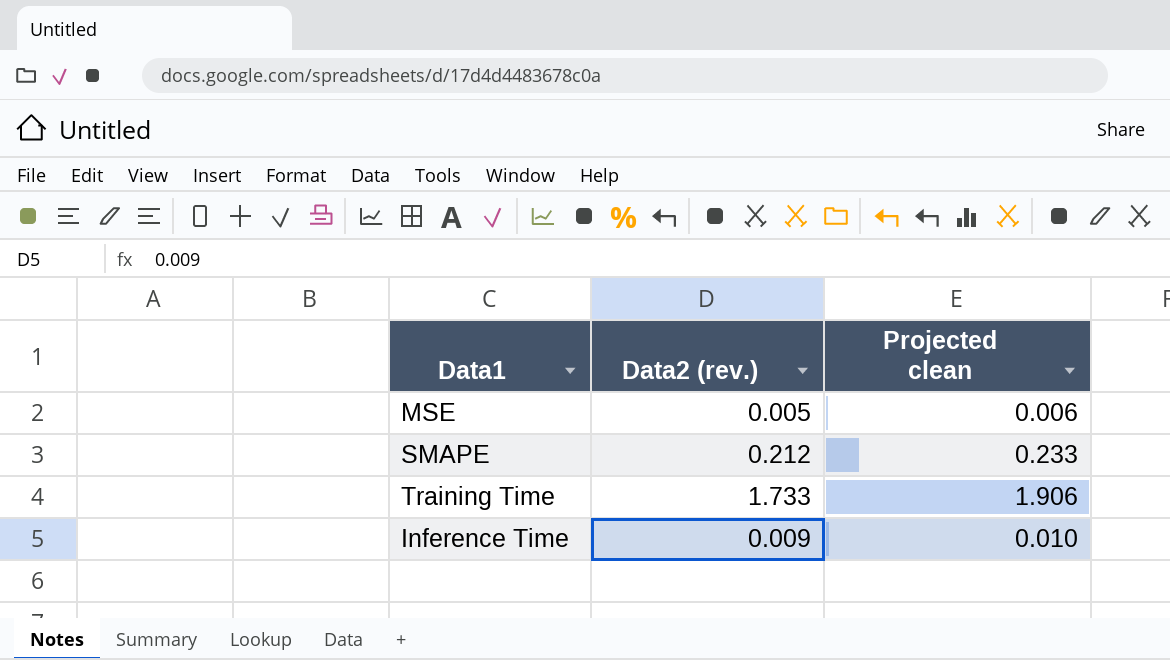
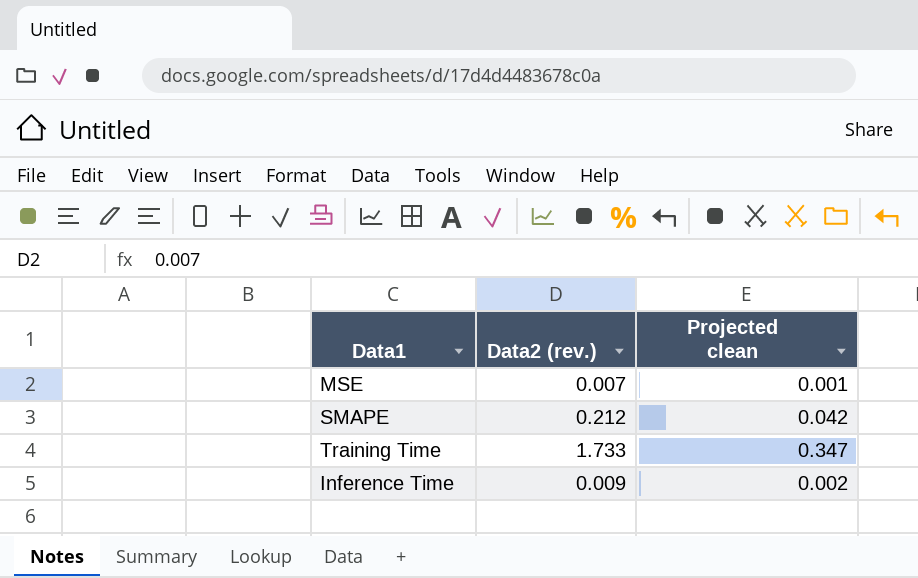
column Projected clean | formula: [Data2 (rev.)] * 1.1 -> [Data2 (rev.)] * 0.2
MSE | Data2 (rev.): 0.005 -> 0.007

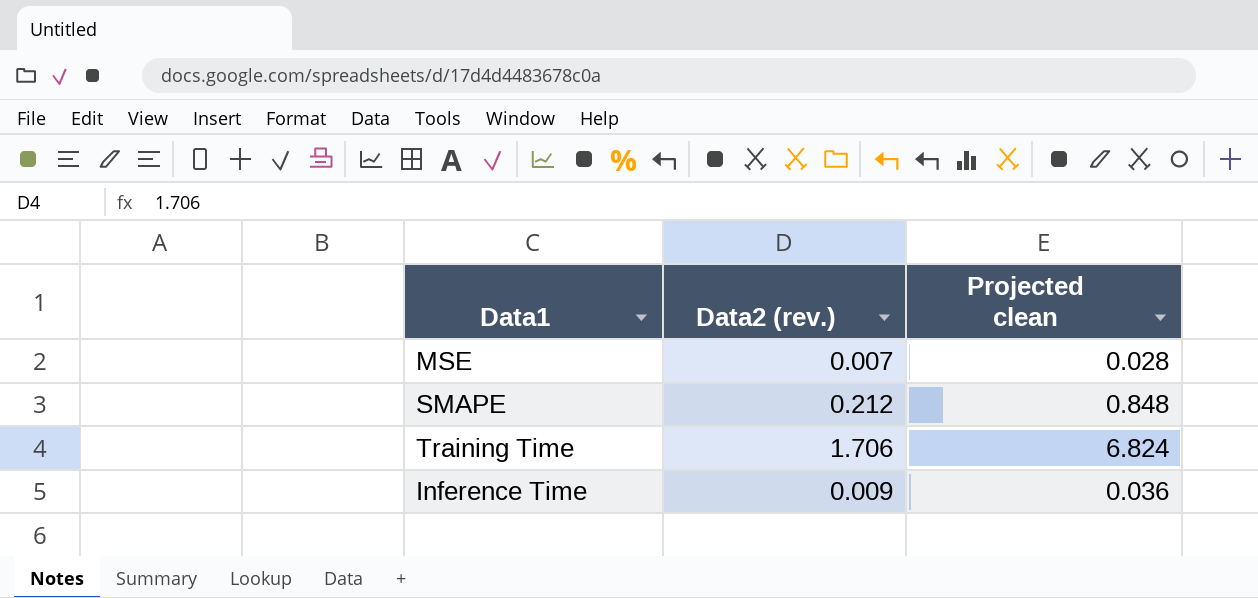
column Projected clean | formula: [Data2 (rev.)] * 0.2 -> [Data2 (rev.)] * 4
Training Time | Data2 (rev.): 1.733 -> 1.706

